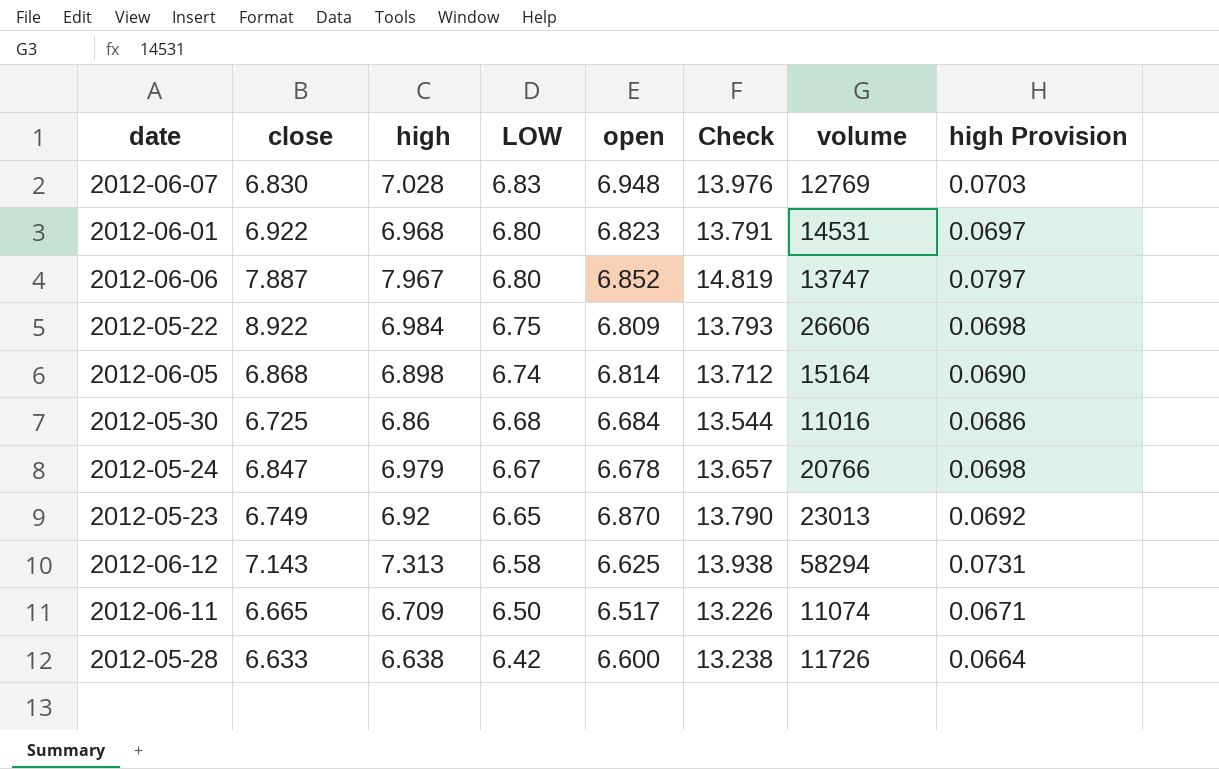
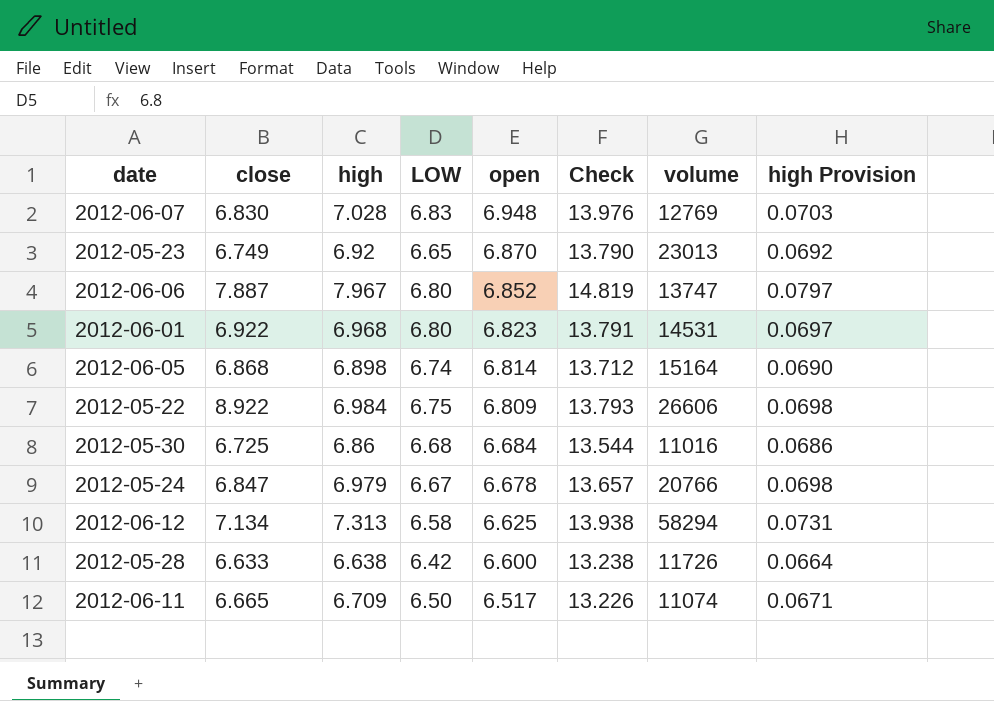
row order: LOW descending -> open descending
2012-06-12 | close: 7.143 -> 7.134

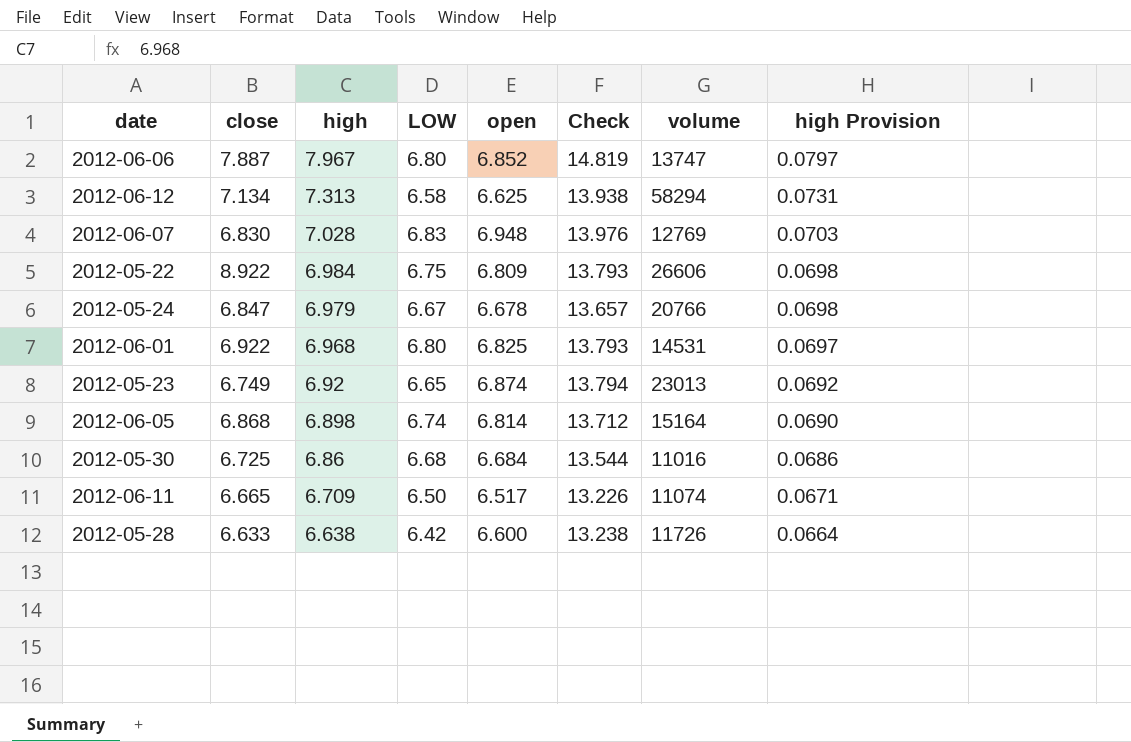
row order: open descending -> high descending
2012-06-01 | open: 6.823 -> 6.825
2012-06-01 | Check: 13.791 -> 13.793
2012-05-23 | open: 6.870 -> 6.874
2012-05-23 | Check: 13.790 -> 13.794

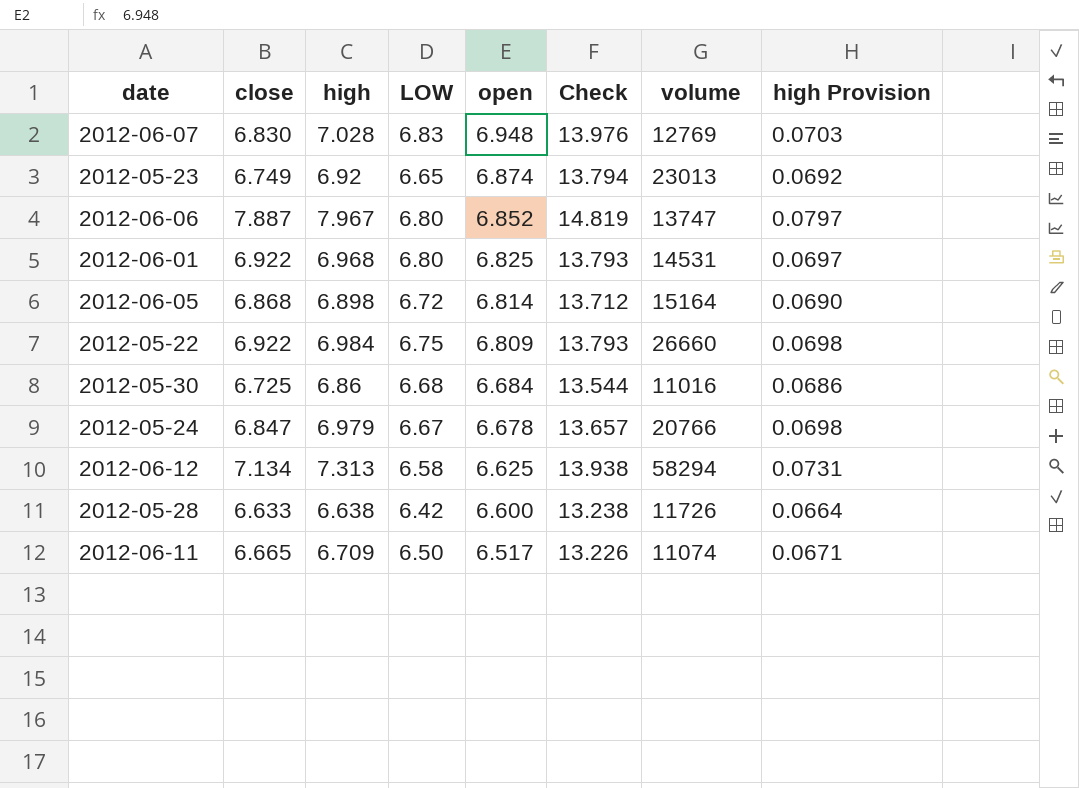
row order: high descending -> open descending
2012-06-05 | LOW: 6.74 -> 6.72
2012-05-22 | close: 8.922 -> 6.922
2012-05-22 | volume: 26606 -> 26660

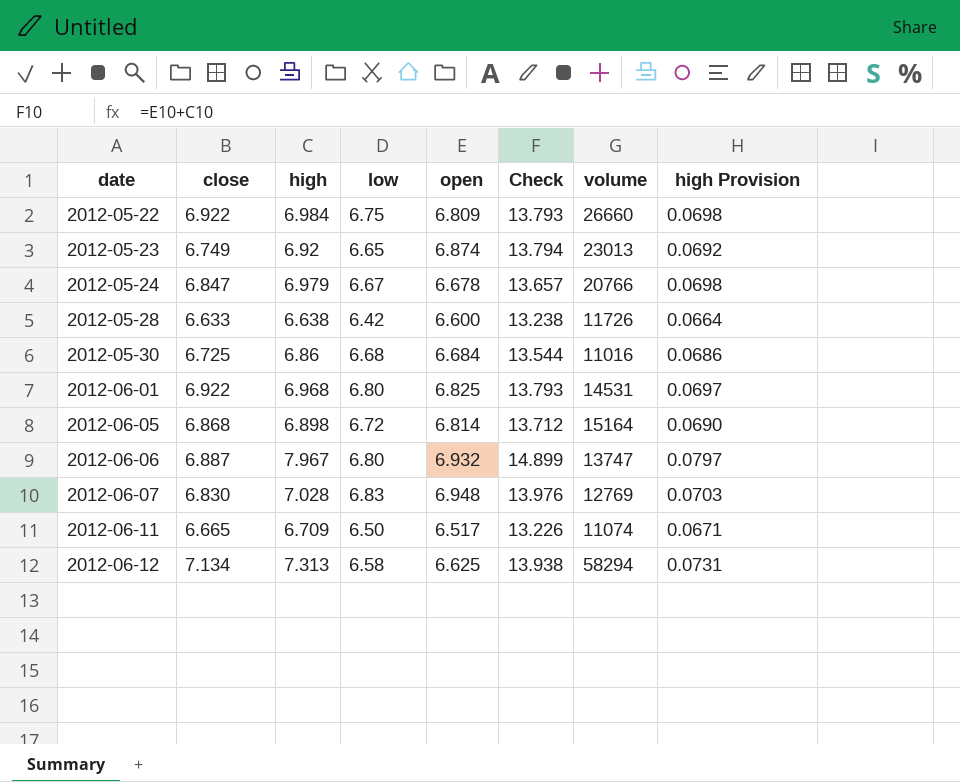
row order: open descending -> date ascending
column name: LOW -> low
2012-06-06 | close: 7.887 -> 6.887
2012-06-06 | open: 6.852 -> 6.932
2012-06-06 | Check: 14.819 -> 14.899

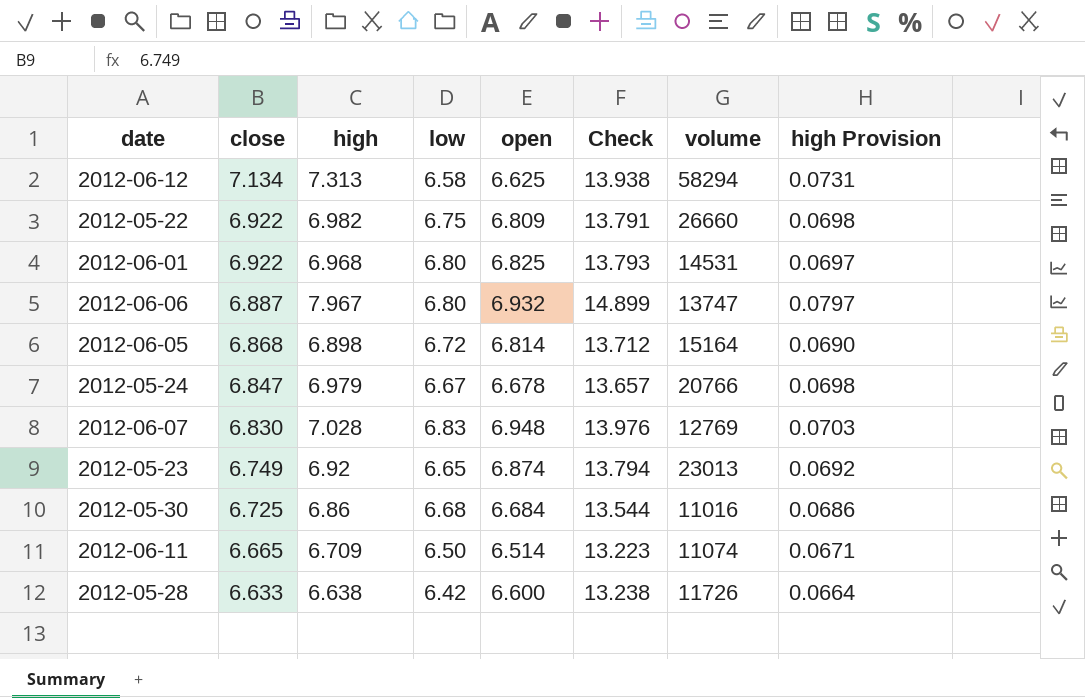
row order: date ascending -> close descending
2012-05-22 | high: 6.984 -> 6.982
2012-05-22 | Check: 13.793 -> 13.791
2012-06-11 | open: 6.517 -> 6.514
2012-06-11 | Check: 13.226 -> 13.223

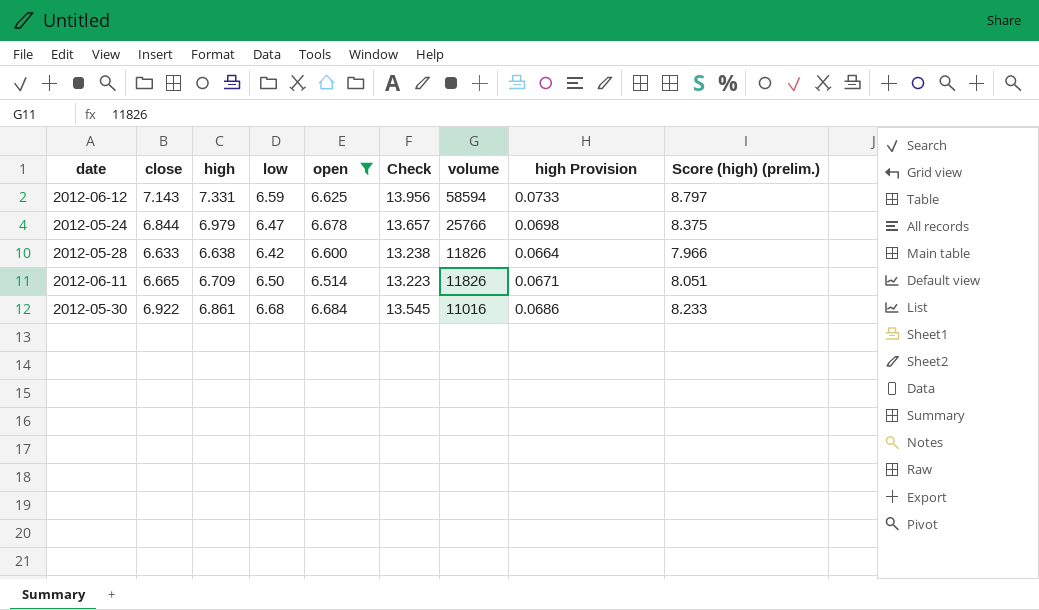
filter: none -> open <= 6.684
row order: close descending -> volume descending
column Score (high) (prelim.) | formula: none -> [high] * 1.2
2012-06-12 | close: 7.134 -> 7.143
2012-06-12 | high: 7.313 -> 7.331
2012-06-12 | low: 6.58 -> 6.59
2012-06-12 | Check: 13.938 -> 13.956
2012-06-12 | volume: 58294 -> 58594
2012-06-12 | high Provision: 0.0731 -> 0.0733
2012-05-24 | close: 6.847 -> 6.844
2012-05-24 | low: 6.67 -> 6.47
2012-05-24 | volume: 20766 -> 25766
2012-05-28 | volume: 11726 -> 11826
2012-06-11 | volume: 11074 -> 11826
2012-05-30 | close: 6.725 -> 6.922
2012-05-30 | high: 6.86 -> 6.861
2012-05-30 | Check: 13.544 -> 13.545

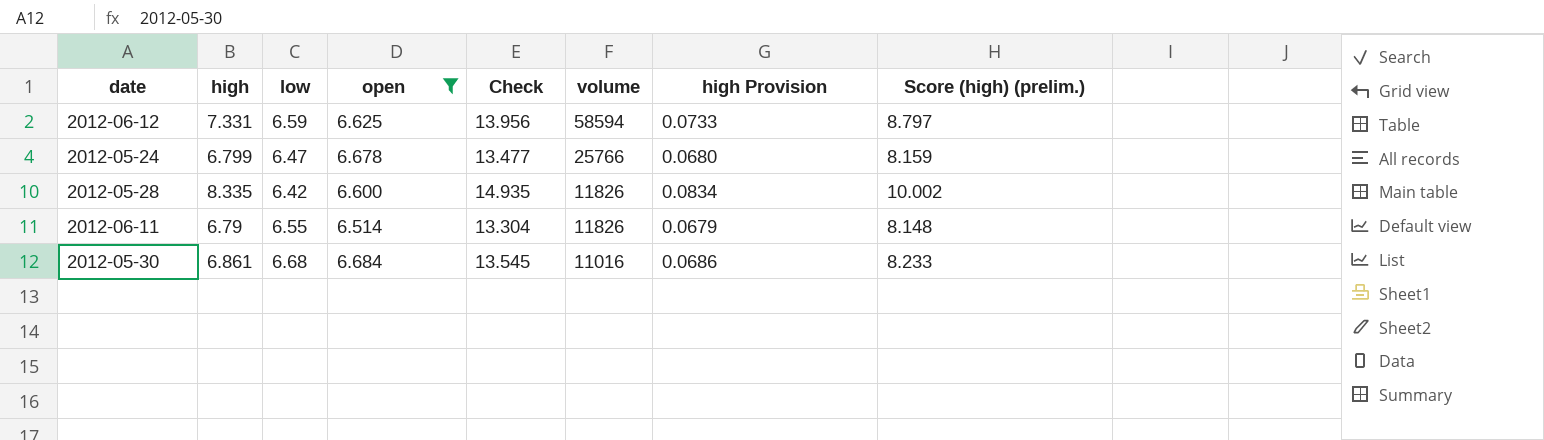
column close | position: 2 -> none
2012-05-24 | high: 6.979 -> 6.799
2012-05-24 | Check: 13.657 -> 13.477
2012-05-24 | high Provision: 0.0698 -> 0.0680
2012-05-24 | Score (high) (prelim.): 8.375 -> 8.159
2012-05-28 | high: 6.638 -> 8.335
2012-05-28 | Check: 13.238 -> 14.935
2012-05-28 | high Provision: 0.0664 -> 0.0834
2012-05-28 | Score (high) (prelim.): 7.966 -> 10.002
2012-06-11 | high: 6.709 -> 6.79
2012-06-11 | low: 6.50 -> 6.55
2012-06-11 | Check: 13.223 -> 13.304
2012-06-11 | high Provision: 0.0671 -> 0.0679
2012-06-11 | Score (high) (prelim.): 8.051 -> 8.148

